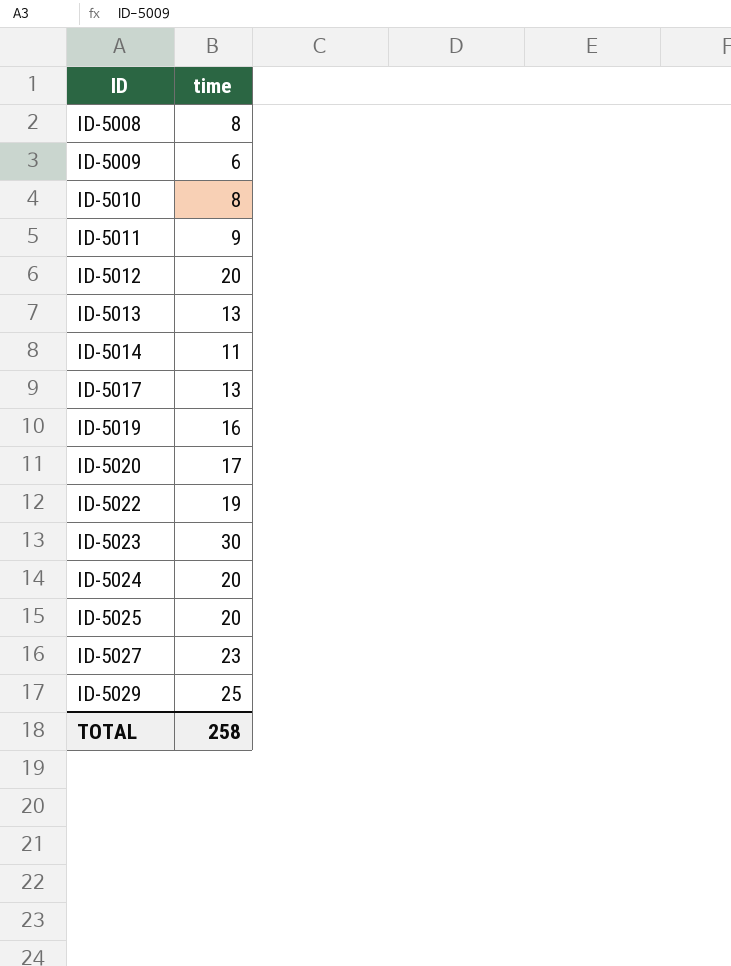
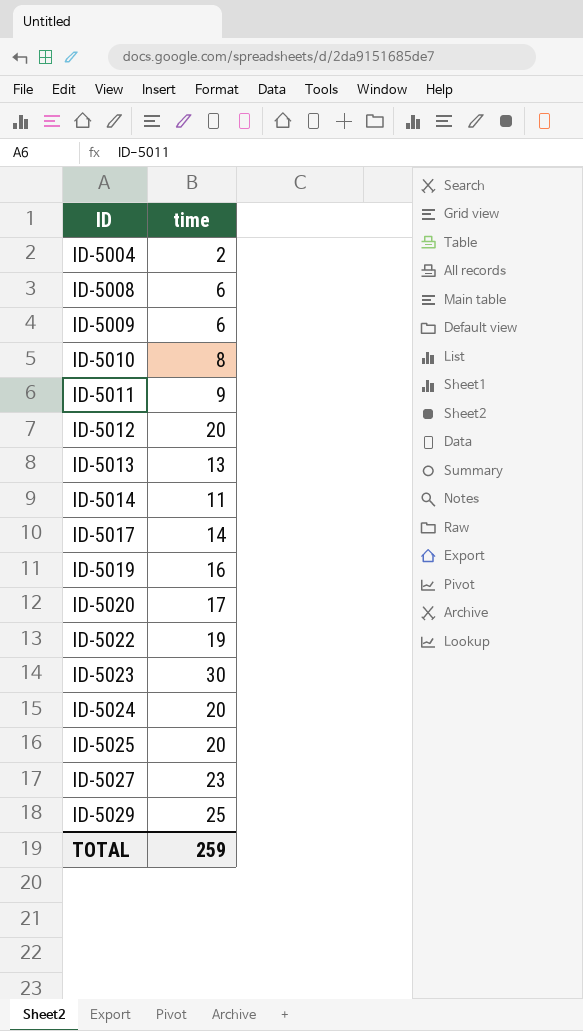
row ID-5004: none -> 2
ID-5008 | time: 8 -> 6
ID-5017 | time: 13 -> 14
TOTAL | time: 258 -> 259

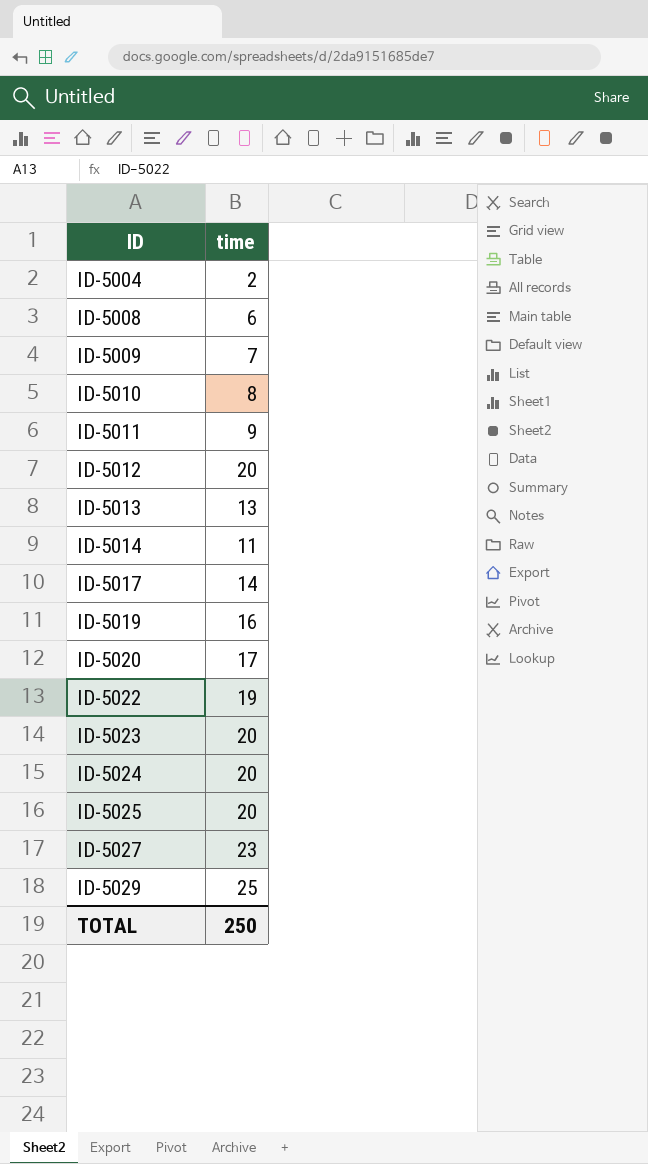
ID-5009 | time: 6 -> 7
ID-5023 | time: 30 -> 20
TOTAL | time: 259 -> 250

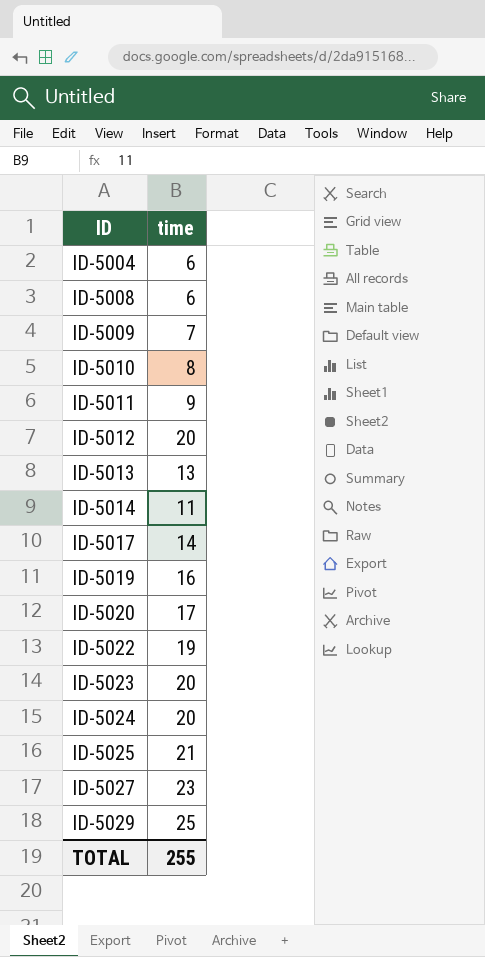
ID-5004 | time: 2 -> 6
ID-5025 | time: 20 -> 21
TOTAL | time: 250 -> 255

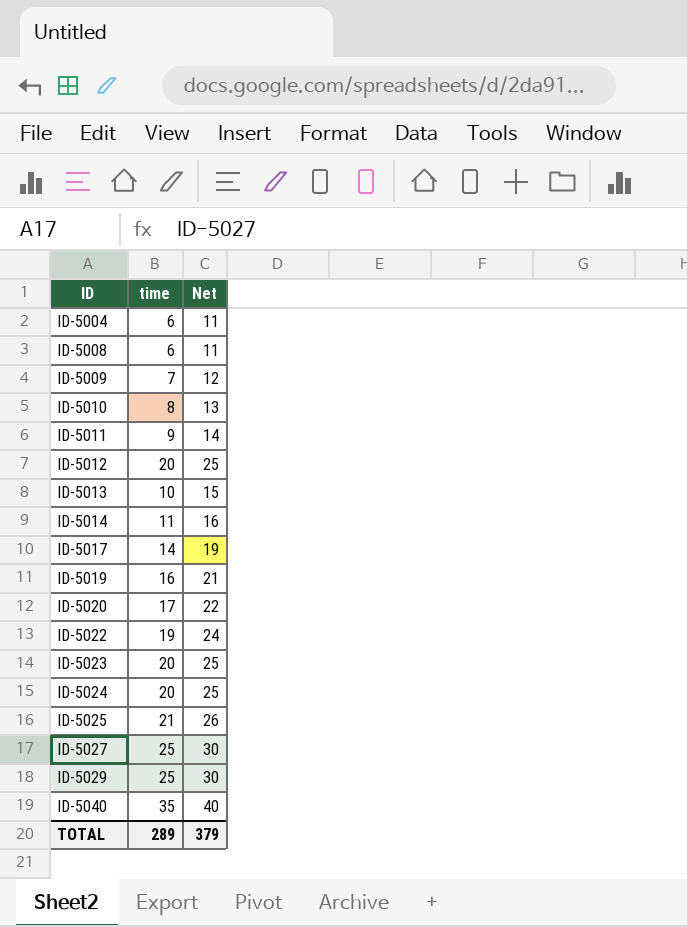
column Net | formula: none -> [time] + 5
ID-5013 | time: 13 -> 10
ID-5027 | time: 23 -> 25
row ID-5040: none -> 35 | 40
TOTAL | time: 255 -> 289

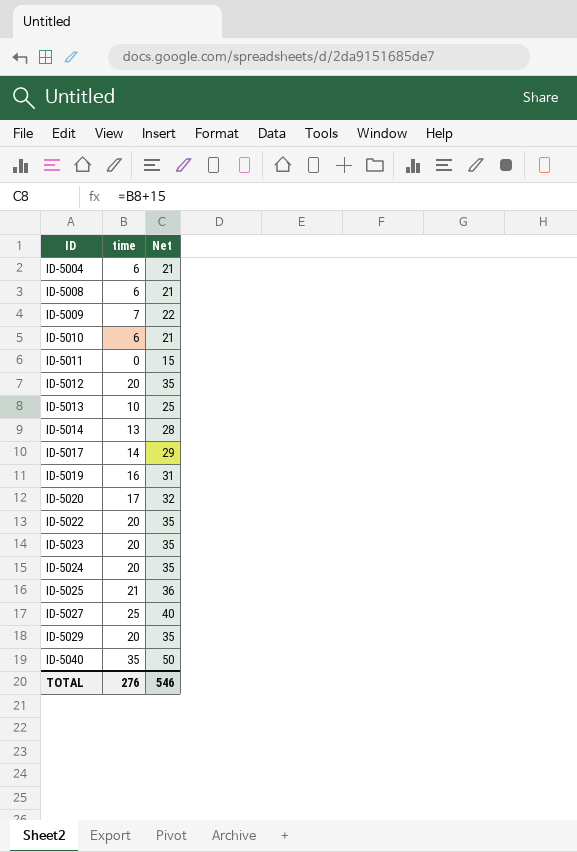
column Net | formula: [time] + 5 -> [time] + 15
ID-5010 | time: 8 -> 6
ID-5011 | time: 9 -> 0
ID-5014 | time: 11 -> 13
ID-5022 | time: 19 -> 20
ID-5029 | time: 25 -> 20
TOTAL | time: 289 -> 276
TOTAL | Net: 379 -> 546

